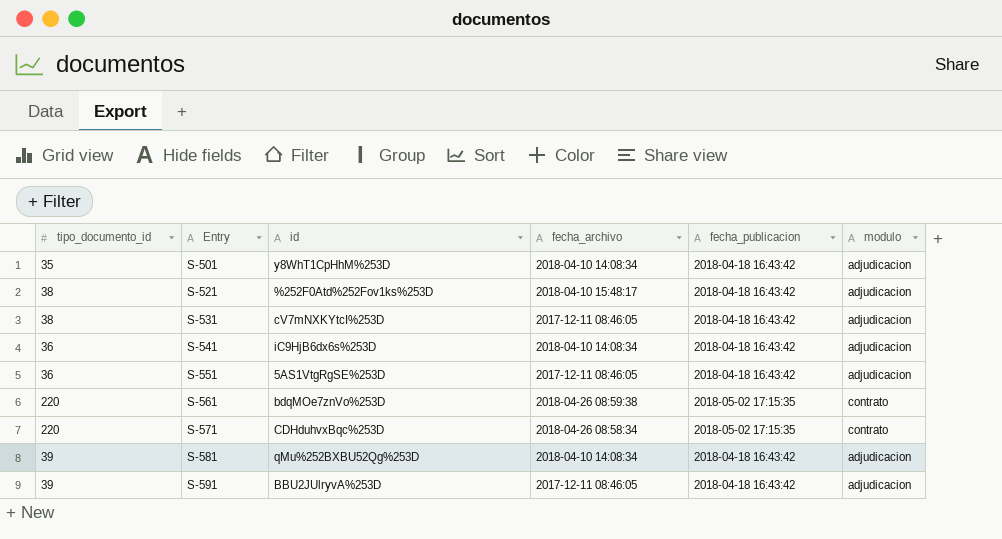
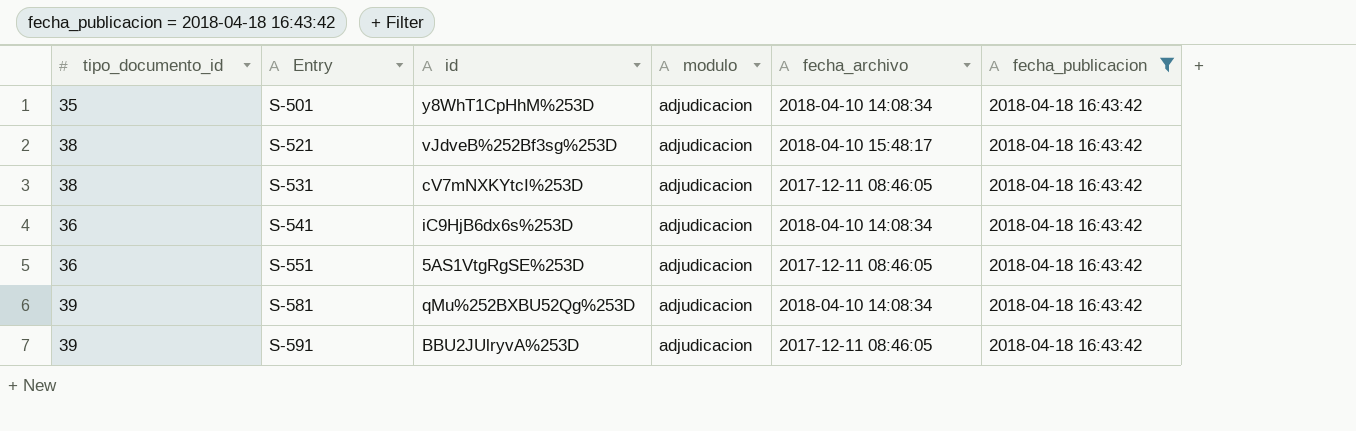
filter: none -> fecha_publicacion = 2018-04-18 16:43:42
column modulo | position: 6 -> 4
S-521 | id: %252F0Atd%252Fov1ks%253D -> vJdveB%252Bf3sg%253D

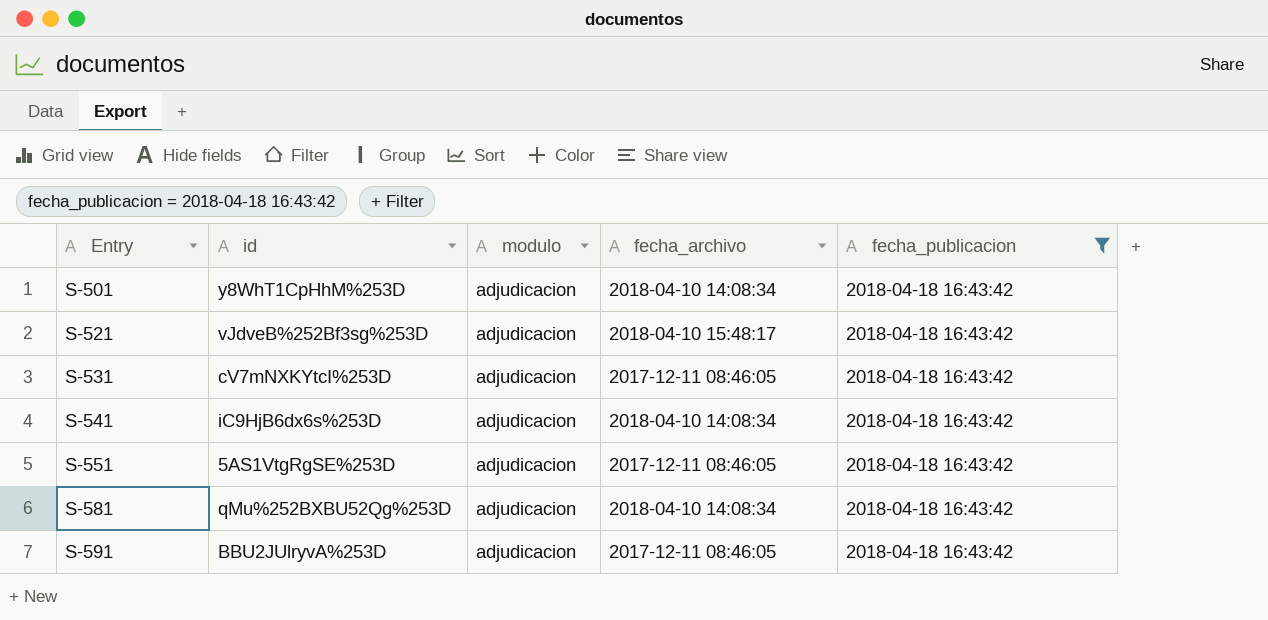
column tipo_documento_id | position: 1 -> none

